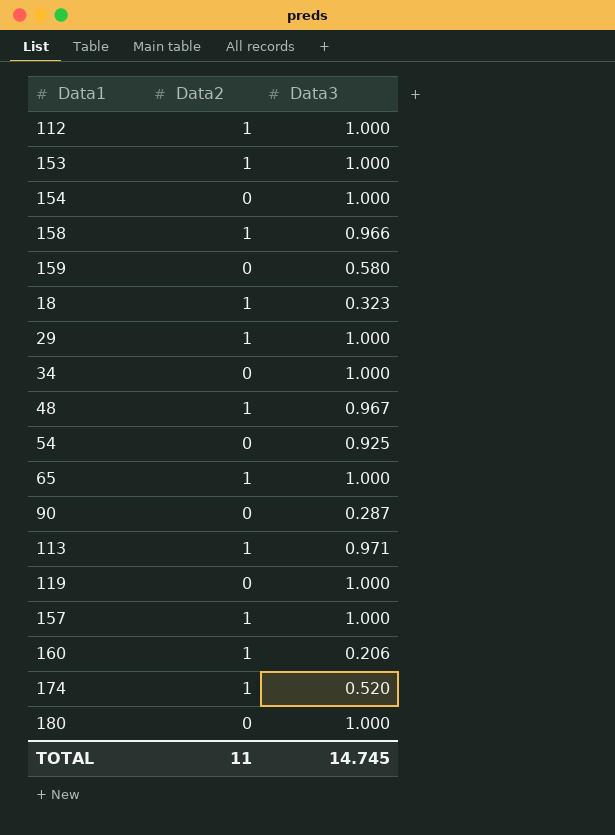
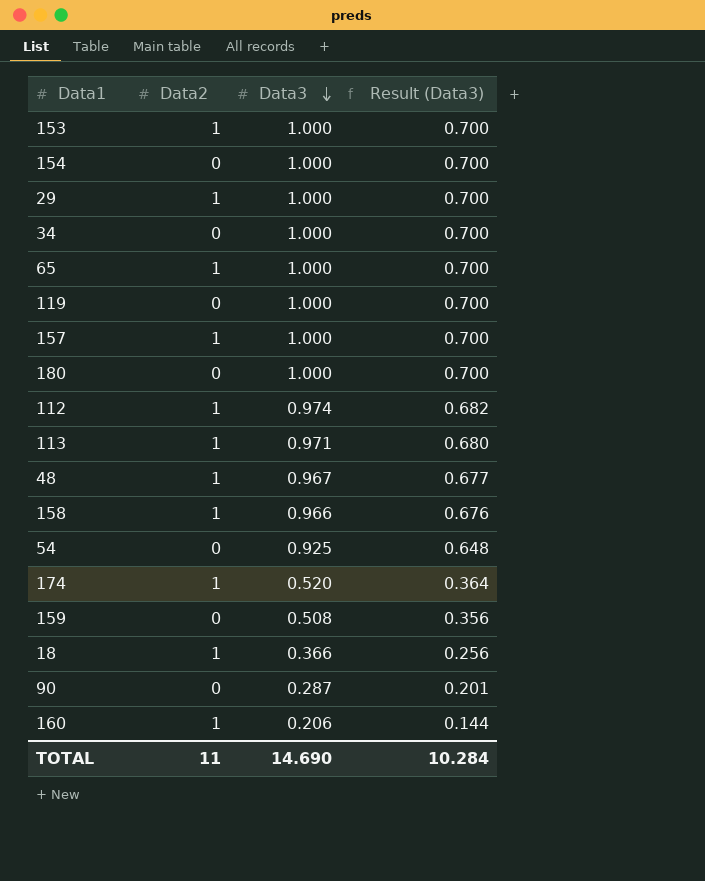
row order: none -> Data3 descending
column Result (Data3) | formula: none -> [Data3] * 0.7
112 | Data3: 1.000 -> 0.974
159 | Data3: 0.580 -> 0.508
18 | Data3: 0.323 -> 0.366
TOTAL | Data3: 14.745 -> 14.690

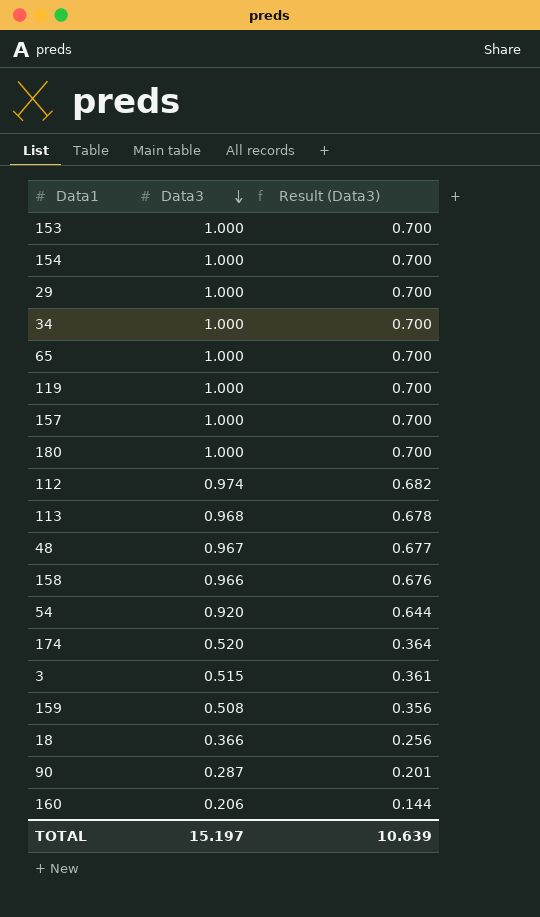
column Data2 | position: 2 -> none
113 | Data3: 0.971 -> 0.968
113 | Result (Data3): 0.680 -> 0.678
54 | Data3: 0.925 -> 0.920
54 | Result (Data3): 0.648 -> 0.644
row 3: none -> 0.515 | 0.361
TOTAL | Data3: 14.690 -> 15.197
TOTAL | Result (Data3): 10.284 -> 10.639

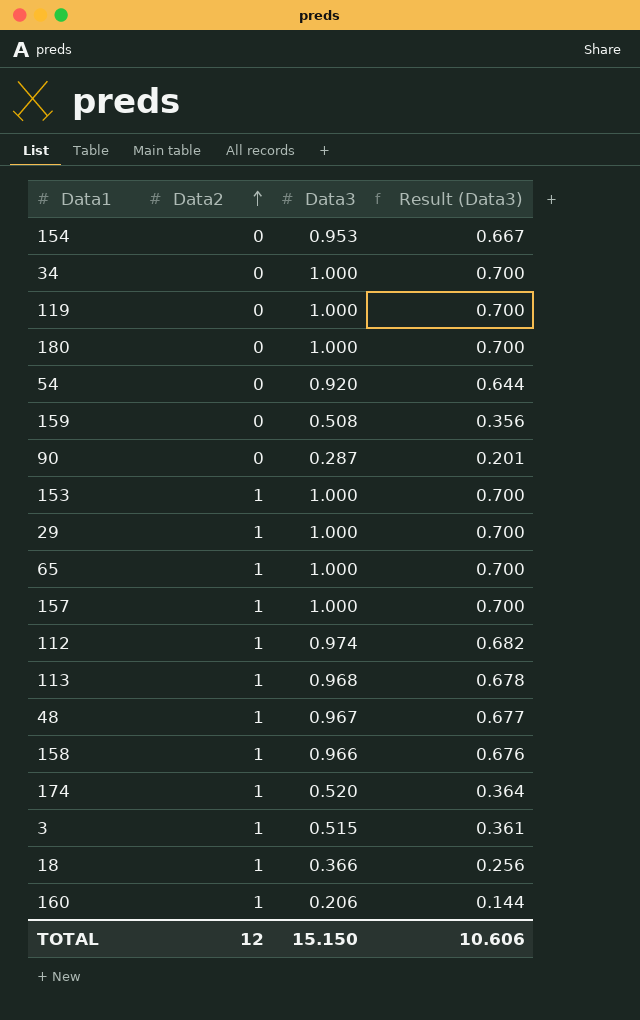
row order: Data3 descending -> Data2 ascending
column Data2 | position: none -> 2
154 | Data3: 1.000 -> 0.953
154 | Result (Data3): 0.700 -> 0.667
TOTAL | Data3: 15.197 -> 15.150
TOTAL | Result (Data3): 10.639 -> 10.606

